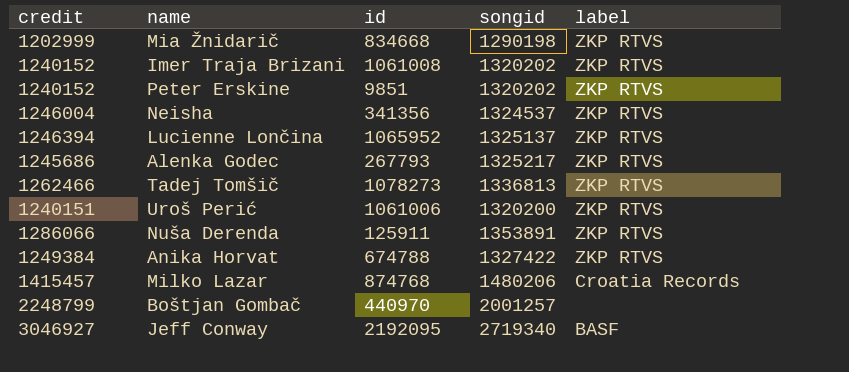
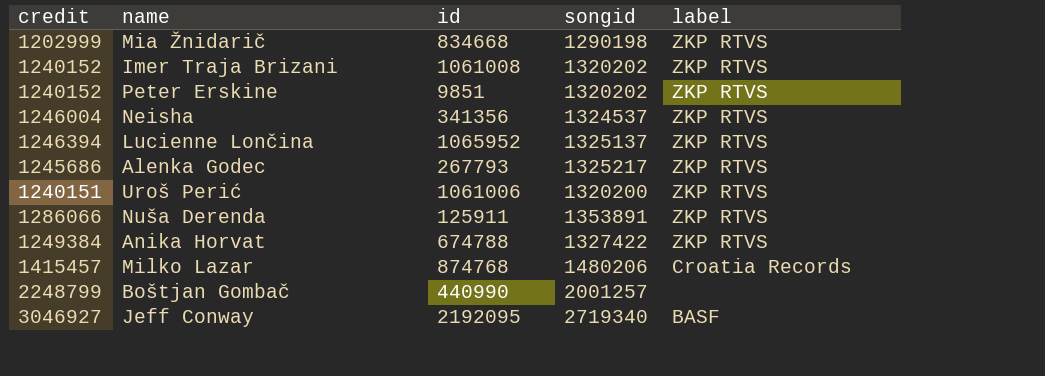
row Tadej Tomšič: 1262466 | 1078273 | 1336813 | ZKP RTVS -> none
Boštjan Gombač | id: 440970 -> 440990

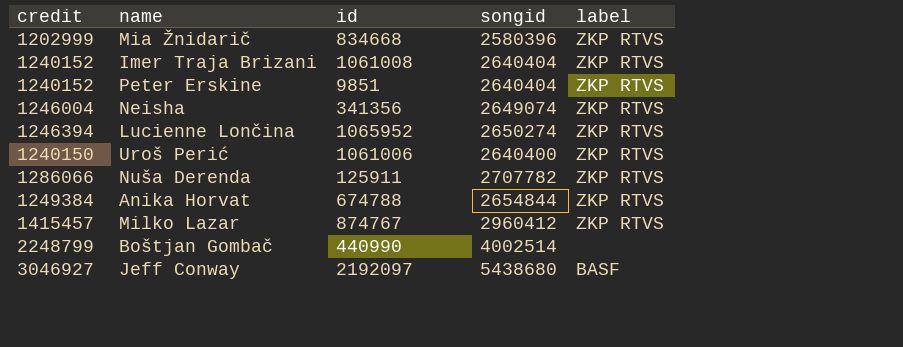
row Alenka Godec: 1245686 | 267793 | 1325217 | ZKP RTVS -> none
Mia Žnidarič | songid: 1290198 -> 2580396
Imer Traja Brizani | songid: 1320202 -> 2640404
Peter Erskine | songid: 1320202 -> 2640404
Neisha | songid: 1324537 -> 2649074
Lucienne Lončina | songid: 1325137 -> 2650274
Uroš Perić | credit: 1240151 -> 1240150
Uroš Perić | songid: 1320200 -> 2640400
Nuša Derenda | songid: 1353891 -> 2707782
Anika Horvat | songid: 1327422 -> 2654844
Milko Lazar | id: 874768 -> 874767
Milko Lazar | songid: 1480206 -> 2960412
Milko Lazar | label: Croatia Records -> ZKP RTVS
Boštjan Gombač | songid: 2001257 -> 4002514
Jeff Conway | id: 2192095 -> 2192097
Jeff Conway | songid: 2719340 -> 5438680

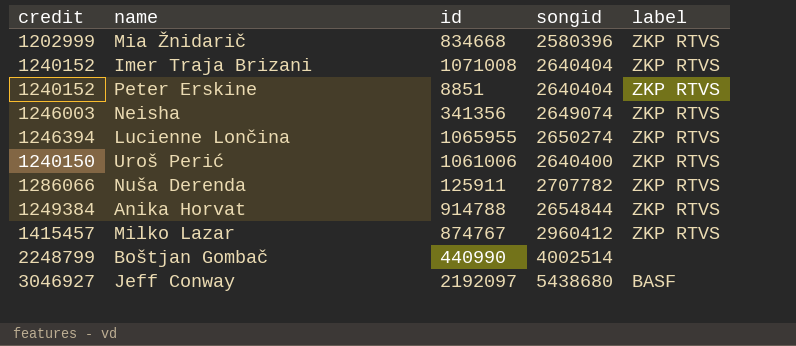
Imer Traja Brizani | id: 1061008 -> 1071008
Peter Erskine | id: 9851 -> 8851
Neisha | credit: 1246004 -> 1246003
Lucienne Lončina | id: 1065952 -> 1065955
Anika Horvat | id: 674788 -> 914788

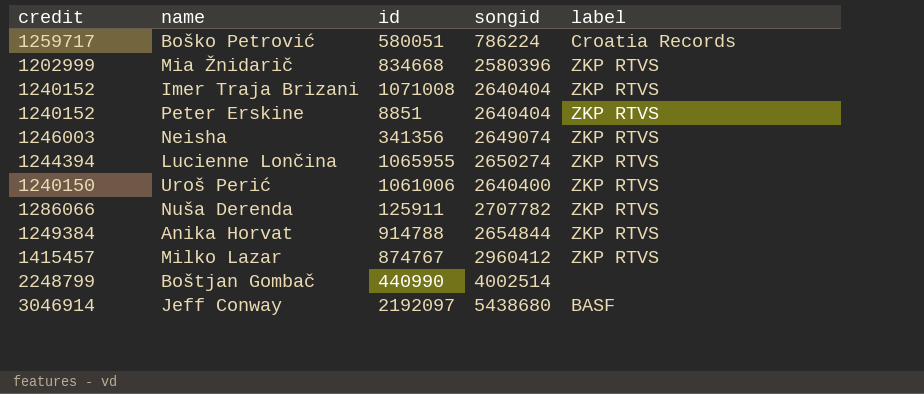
row Boško Petrović: none -> 1259717 | 580051 | 786224 | Croatia Records
Lucienne Lončina | credit: 1246394 -> 1244394
Jeff Conway | credit: 3046927 -> 3046914

